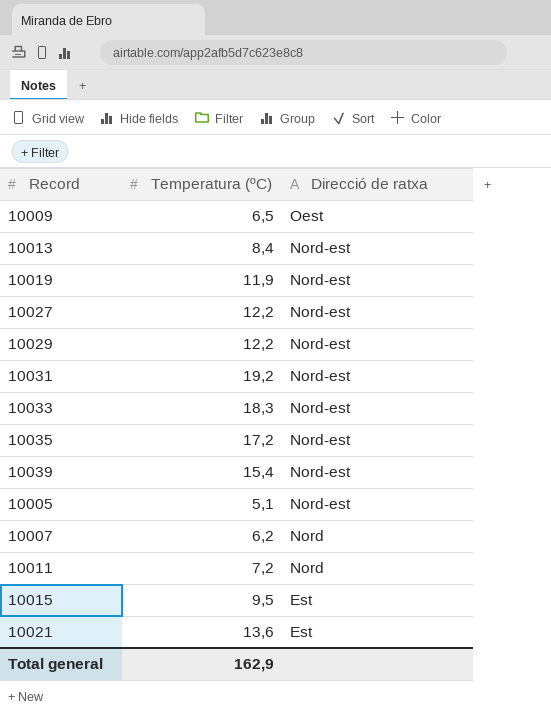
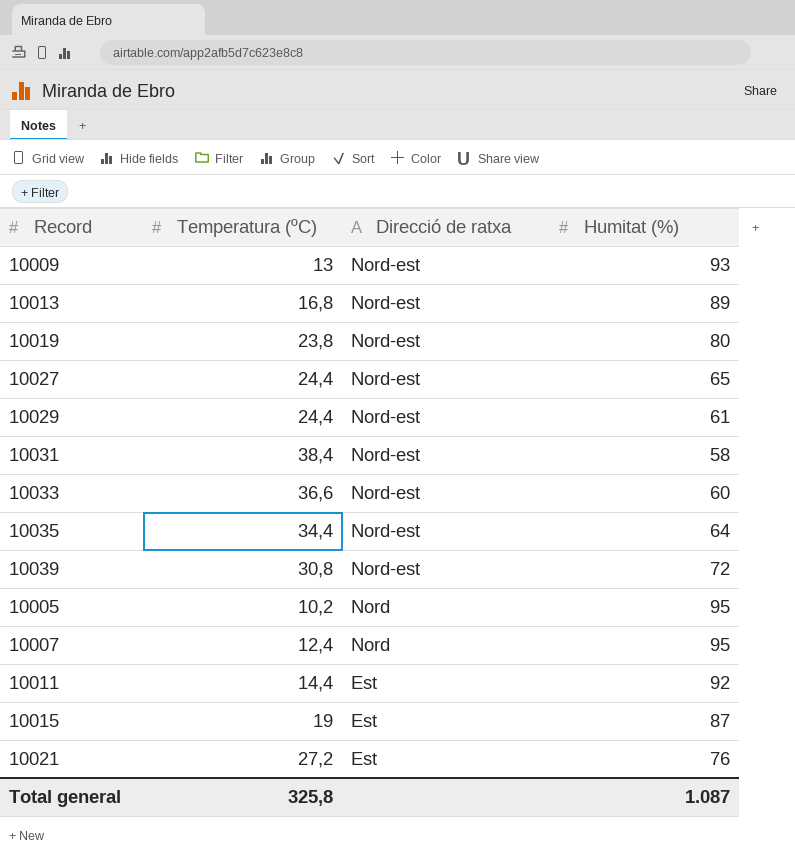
column Humitat (%) | position: none -> 4
10009 | Temperatura (ºC): 6,5 -> 13
10009 | Direcció de ratxa: Oest -> Nord-est
10013 | Temperatura (ºC): 8,4 -> 16,8
10019 | Temperatura (ºC): 11,9 -> 23,8
10027 | Temperatura (ºC): 12,2 -> 24,4
10029 | Temperatura (ºC): 12,2 -> 24,4
10031 | Temperatura (ºC): 19,2 -> 38,4
10033 | Temperatura (ºC): 18,3 -> 36,6
10035 | Temperatura (ºC): 17,2 -> 34,4
10039 | Temperatura (ºC): 15,4 -> 30,8
10005 | Temperatura (ºC): 5,1 -> 10,2
10005 | Direcció de ratxa: Nord-est -> Nord
10007 | Temperatura (ºC): 6,2 -> 12,4
10011 | Temperatura (ºC): 7,2 -> 14,4
10011 | Direcció de ratxa: Nord -> Est
10015 | Temperatura (ºC): 9,5 -> 19
10021 | Temperatura (ºC): 13,6 -> 27,2
Total general | Temperatura (ºC): 162,9 -> 325,8

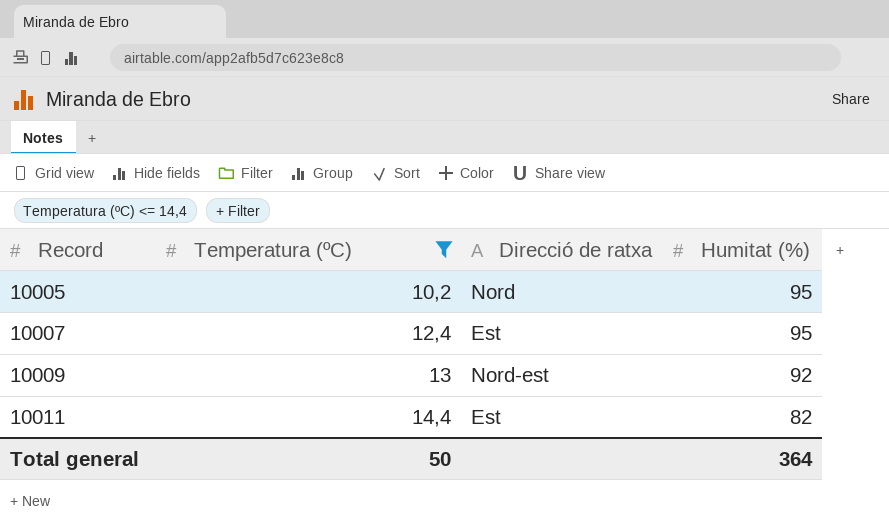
filter: none -> Temperatura (ºC) <= 14,4
row order: Direcció de ratxa descending -> Record ascending
10007 | Direcció de ratxa: Nord -> Est
10009 | Humitat (%): 93 -> 92
10011 | Humitat (%): 92 -> 82
Total general | Temperatura (ºC): 325,8 -> 50
Total general | Humitat (%): 1.087 -> 364

